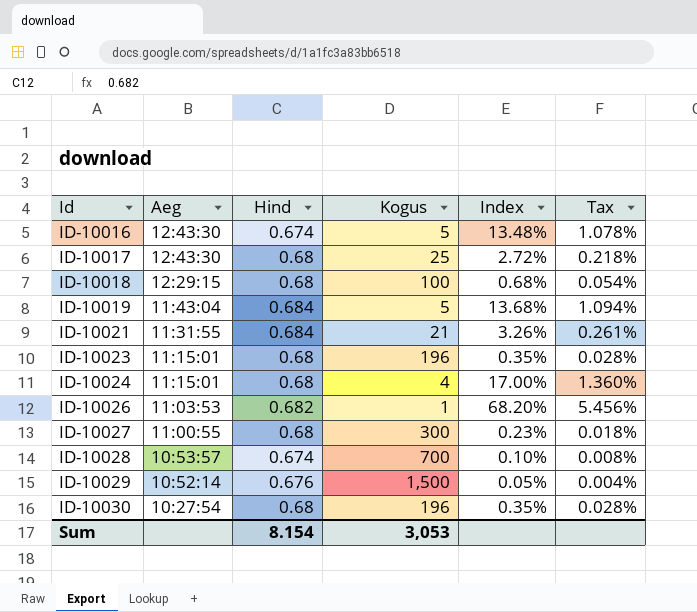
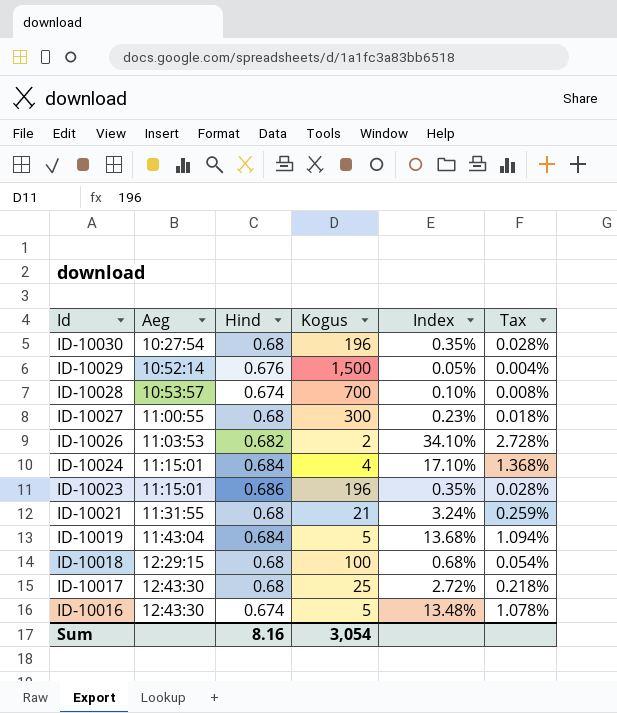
row order: Id ascending -> Id descending
ID-10026 | Kogus: 1 -> 2
ID-10026 | Index: 68.20% -> 34.10%
ID-10026 | Tax: 5.456% -> 2.728%
ID-10024 | Hind: 0.68 -> 0.684
ID-10024 | Index: 17.00% -> 17.10%
ID-10024 | Tax: 1.360% -> 1.368%
ID-10023 | Hind: 0.68 -> 0.686
ID-10021 | Hind: 0.684 -> 0.68
ID-10021 | Index: 3.26% -> 3.24%
ID-10021 | Tax: 0.261% -> 0.259%
Sum | Hind: 8.154 -> 8.16
Sum | Kogus: 3,053 -> 3,054

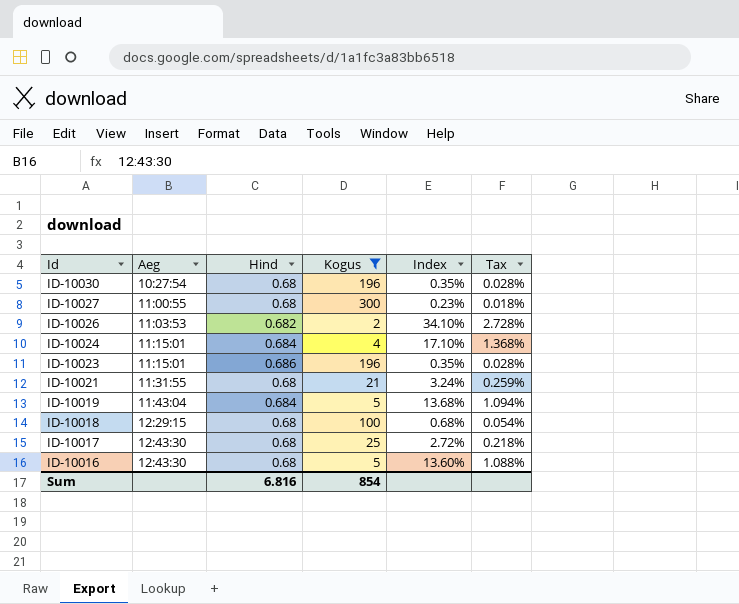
filter: none -> Kogus <= 300
ID-10016 | Hind: 0.674 -> 0.68
ID-10016 | Index: 13.48% -> 13.60%
ID-10016 | Tax: 1.078% -> 1.088%
Sum | Hind: 8.16 -> 6.816
Sum | Kogus: 3,054 -> 854

